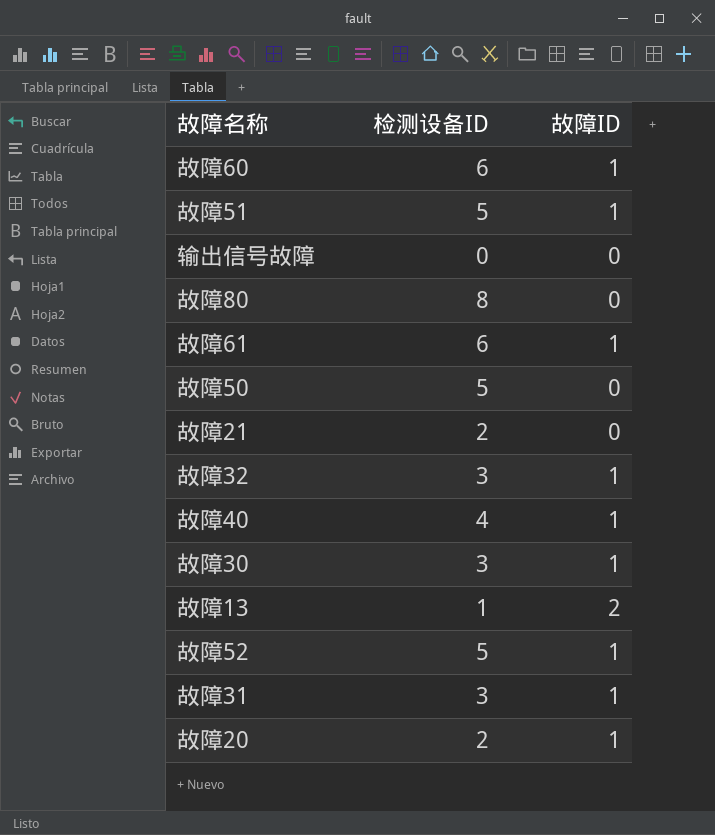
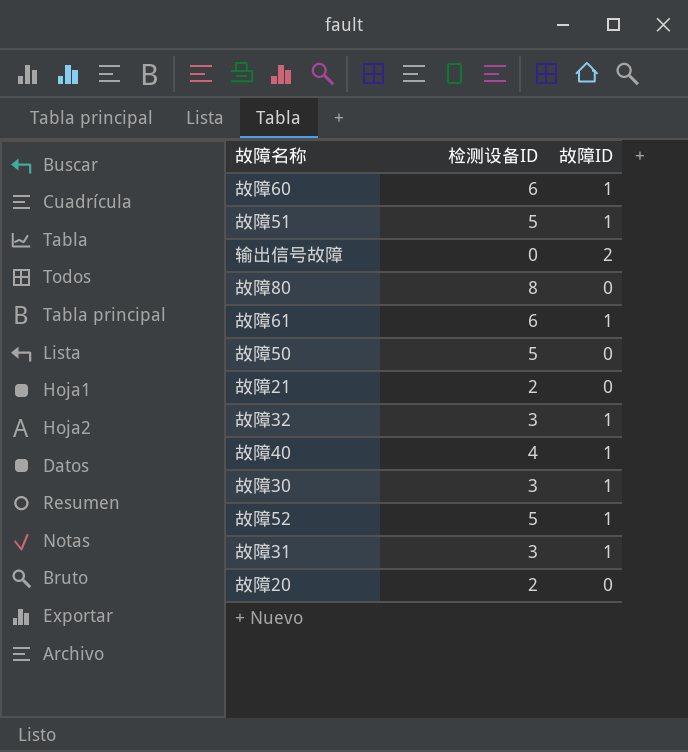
row 故障13: 1 | 2 -> none
输出信号故障 | 故障ID: 0 -> 2
故障20 | 故障ID: 1 -> 0

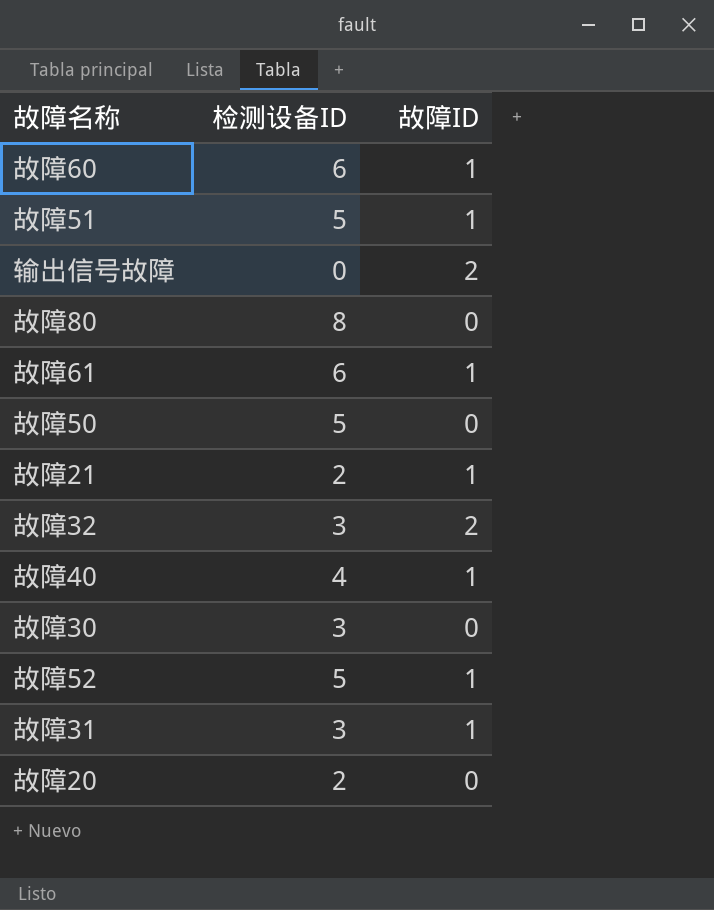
故障21 | 故障ID: 0 -> 1
故障32 | 故障ID: 1 -> 2
故障30 | 故障ID: 1 -> 0

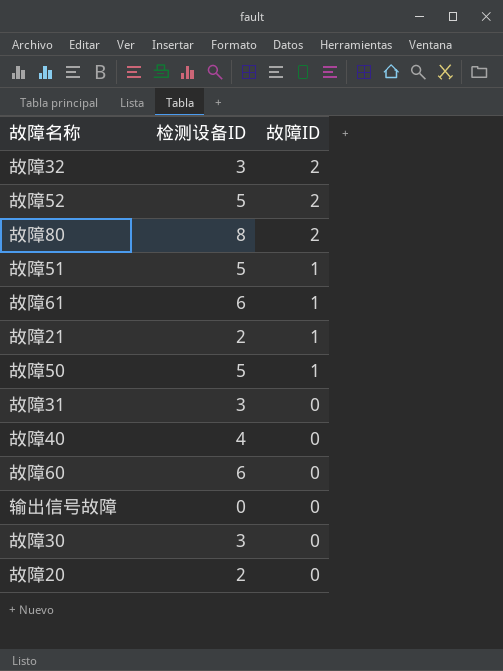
row order: none -> 故障ID descending
故障52 | 故障ID: 1 -> 2
故障80 | 故障ID: 0 -> 2
故障50 | 故障ID: 0 -> 1
故障31 | 故障ID: 1 -> 0
故障40 | 故障ID: 1 -> 0
故障60 | 故障ID: 1 -> 0
输出信号故障 | 故障ID: 2 -> 0

